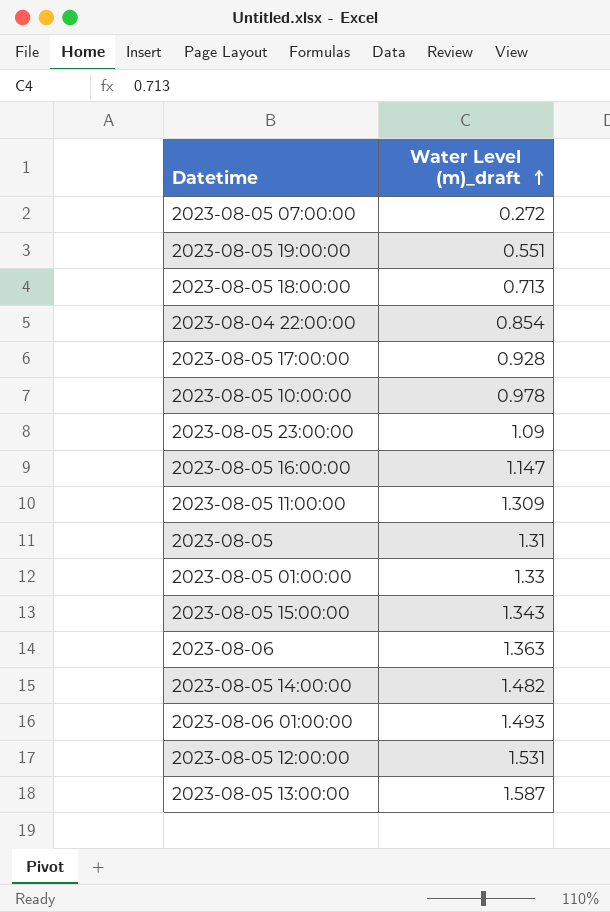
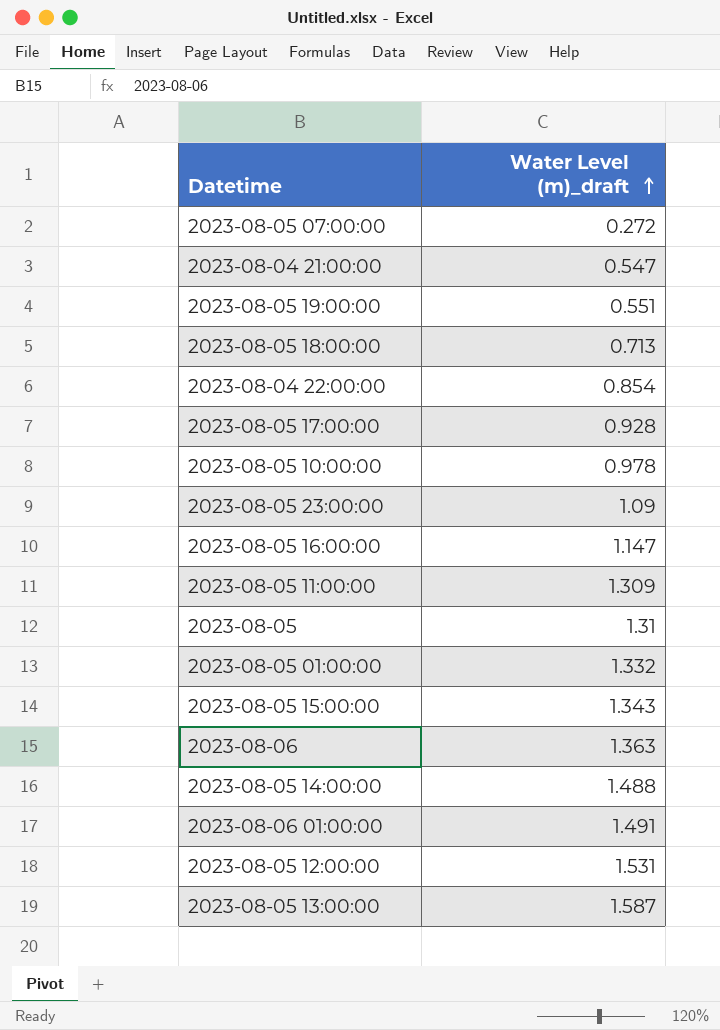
row 2023-08-04 21:00:00: none -> 0.547
2023-08-05 01:00:00 | Water Level (m)_draft: 1.33 -> 1.332
2023-08-05 14:00:00 | Water Level (m)_draft: 1.482 -> 1.488
2023-08-06 01:00:00 | Water Level (m)_draft: 1.493 -> 1.491

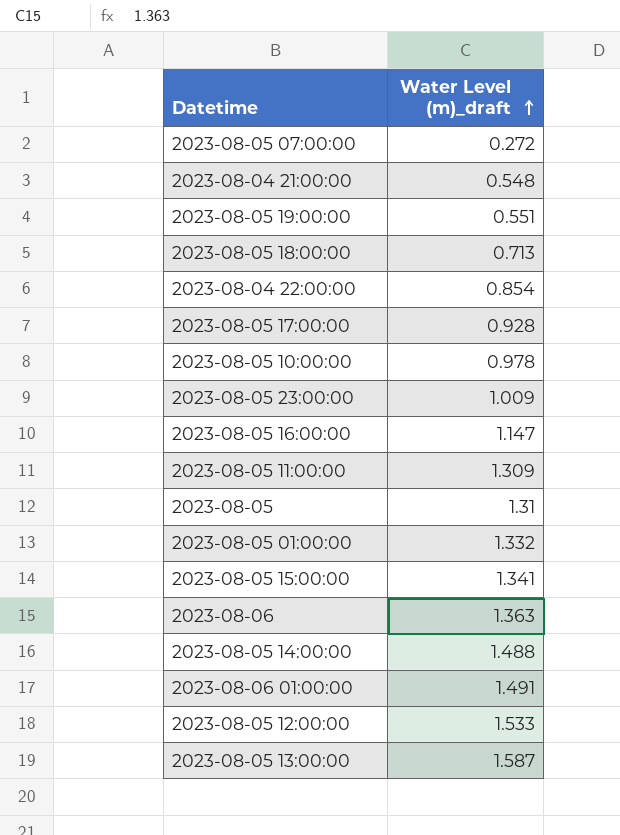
2023-08-04 21:00:00 | Water Level (m)_draft: 0.547 -> 0.548
2023-08-05 23:00:00 | Water Level (m)_draft: 1.09 -> 1.009
2023-08-05 15:00:00 | Water Level (m)_draft: 1.343 -> 1.341
2023-08-05 12:00:00 | Water Level (m)_draft: 1.531 -> 1.533

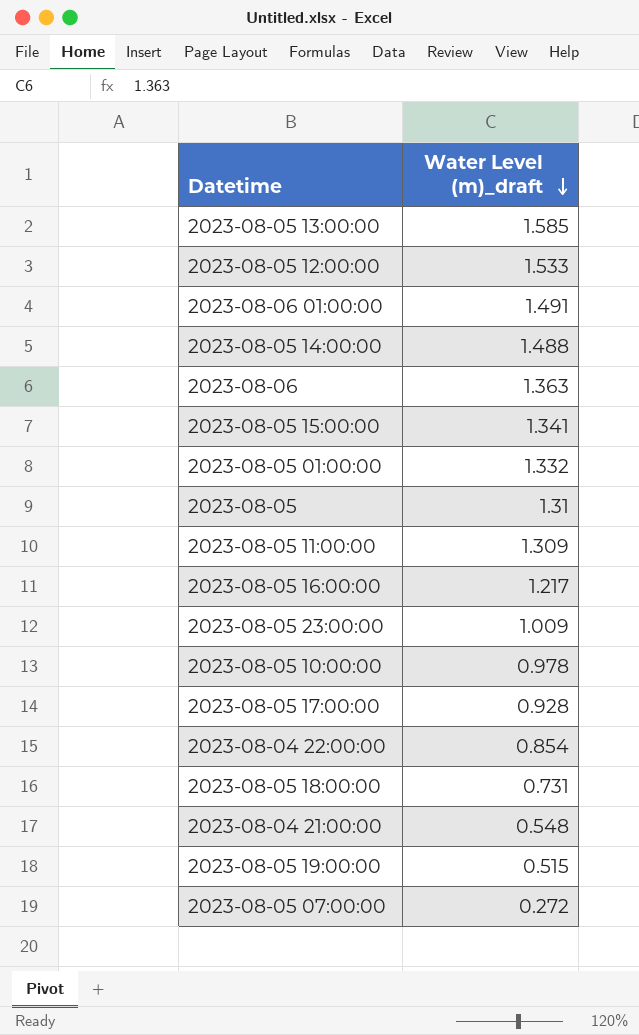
row order: Water Level (m)_draft ascending -> Water Level (m)_draft descending
2023-08-05 13:00:00 | Water Level (m)_draft: 1.587 -> 1.585
2023-08-05 16:00:00 | Water Level (m)_draft: 1.147 -> 1.217
2023-08-05 18:00:00 | Water Level (m)_draft: 0.713 -> 0.731
2023-08-05 19:00:00 | Water Level (m)_draft: 0.551 -> 0.515

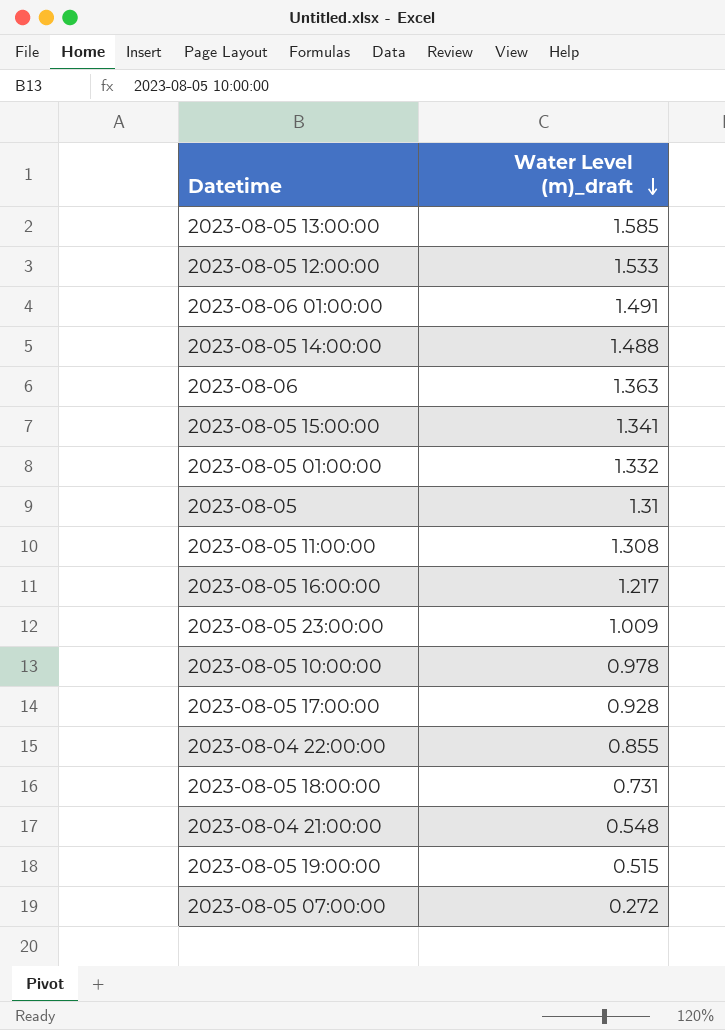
2023-08-05 11:00:00 | Water Level (m)_draft: 1.309 -> 1.308
2023-08-04 22:00:00 | Water Level (m)_draft: 0.854 -> 0.855

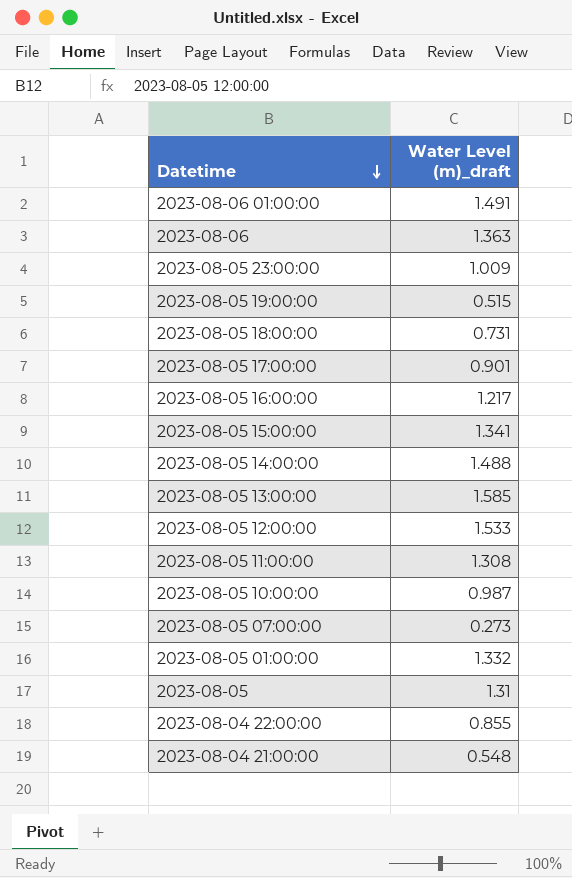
row order: Water Level (m)_draft descending -> Datetime descending
2023-08-05 17:00:00 | Water Level (m)_draft: 0.928 -> 0.901
2023-08-05 10:00:00 | Water Level (m)_draft: 0.978 -> 0.987
2023-08-05 07:00:00 | Water Level (m)_draft: 0.272 -> 0.273

